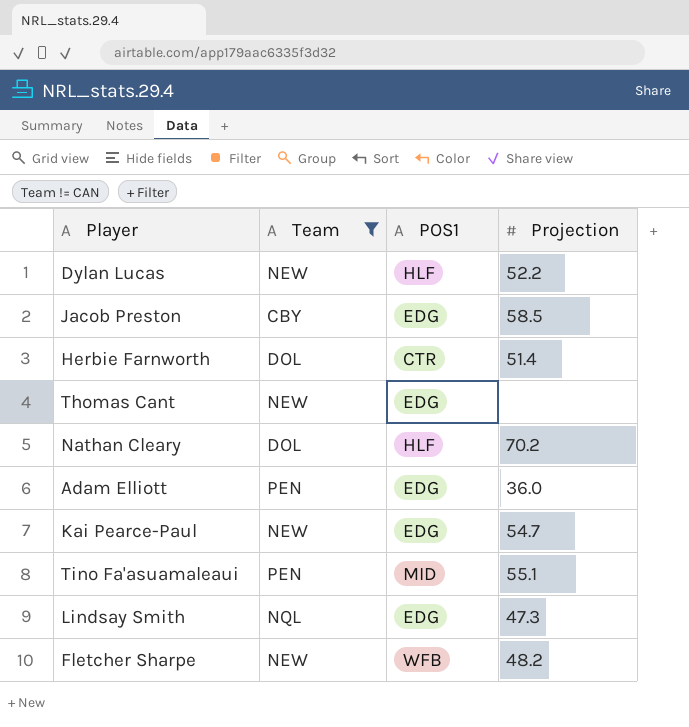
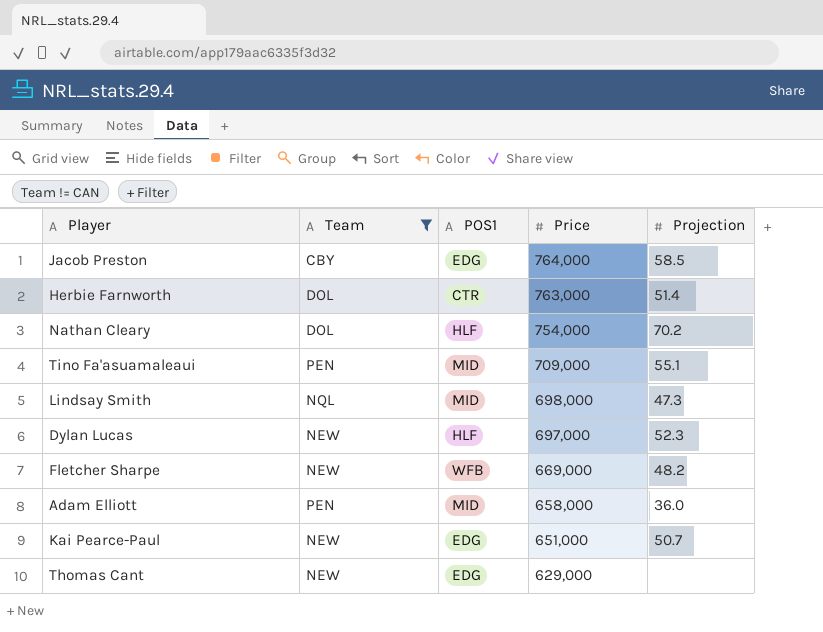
row order: none -> Price descending
column Price | position: none -> 4
Lindsay Smith | POS1: EDG -> MID
Dylan Lucas | Projection: 52.2 -> 52.3
Adam Elliott | POS1: EDG -> MID
Kai Pearce-Paul | Projection: 54.7 -> 50.7

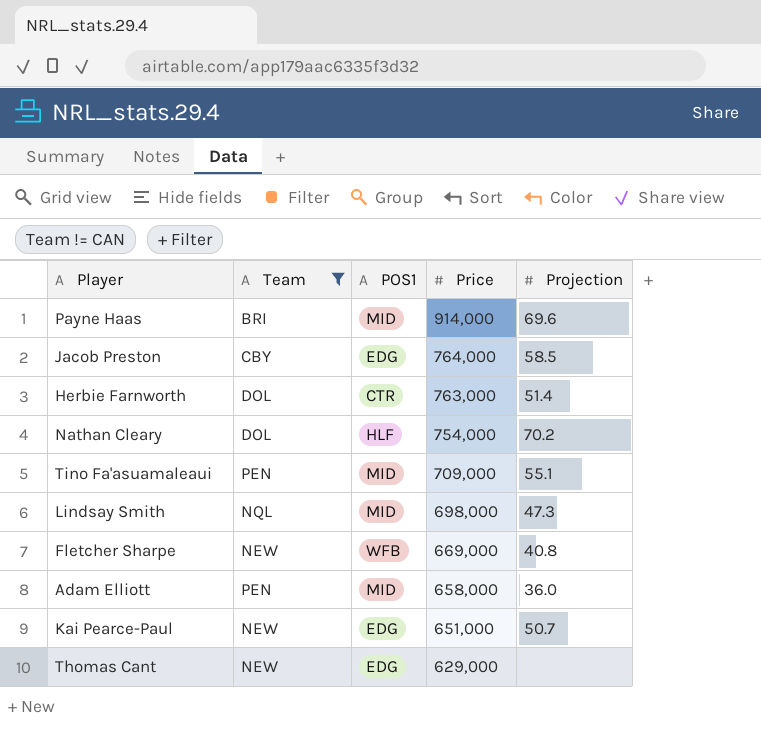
row Dylan Lucas: NEW | HLF | 697,000 | 52.3 -> none
row Payne Haas: none -> BRI | MID | 914,000 | 69.6
Fletcher Sharpe | Projection: 48.2 -> 40.8

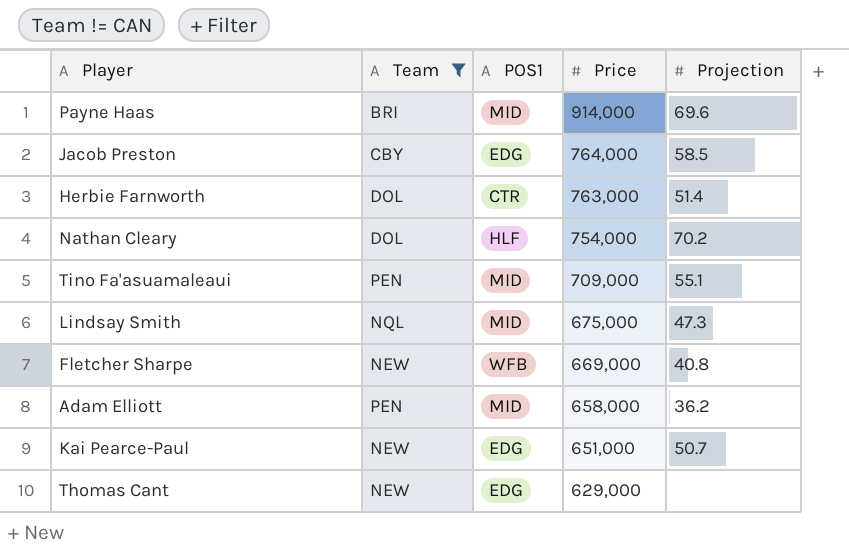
Lindsay Smith | Price: 698,000 -> 675,000
Adam Elliott | Projection: 36.0 -> 36.2

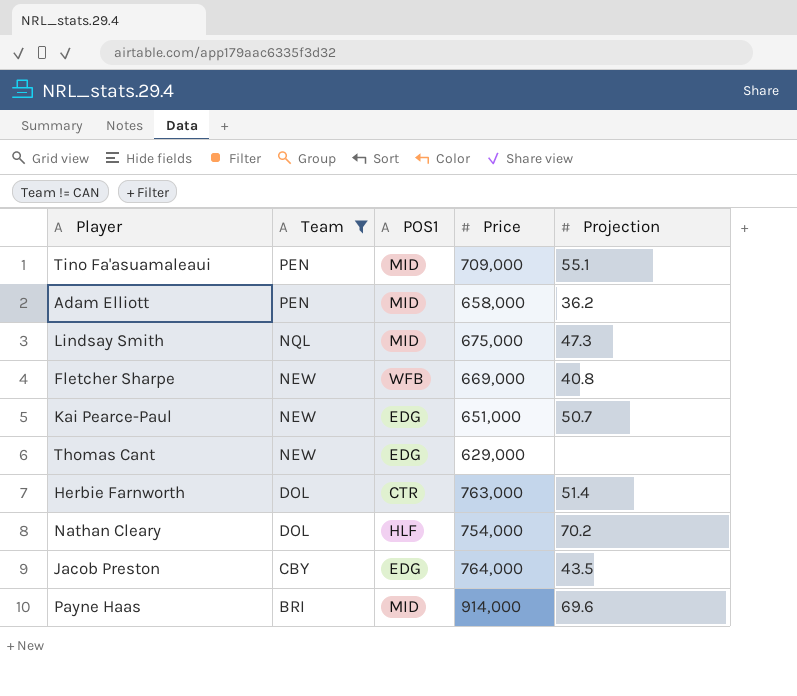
row order: Price descending -> Team descending
Jacob Preston | Projection: 58.5 -> 43.5

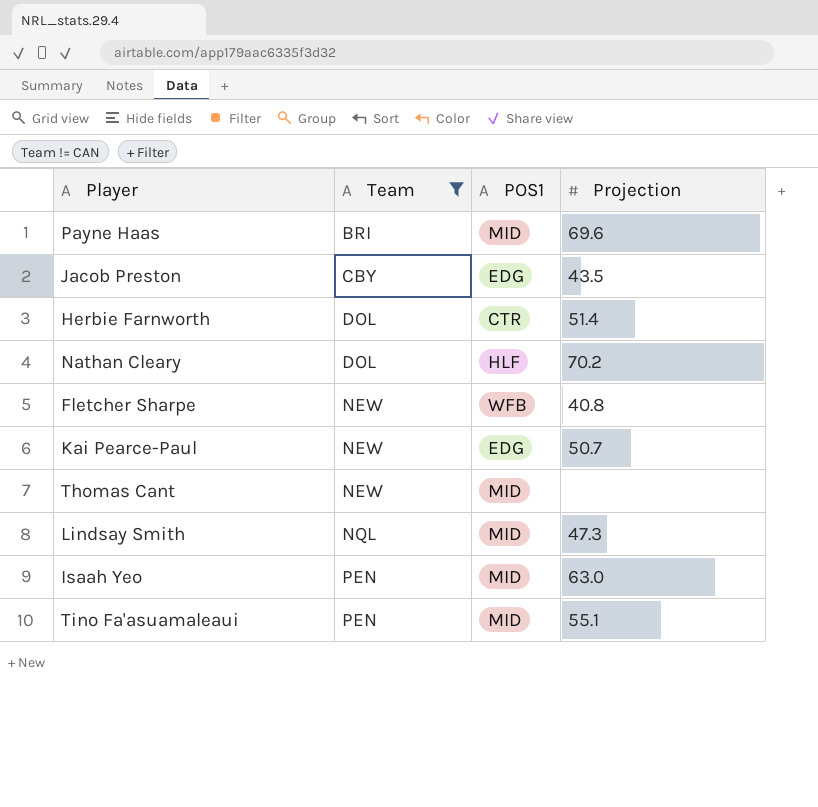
row order: Team descending -> Team ascending
column Price | position: 4 -> none
row Adam Elliott: PEN | MID | 658,000 | 36.2 -> none
Thomas Cant | POS1: EDG -> MID
row Isaah Yeo: none -> PEN | MID | 63.0

